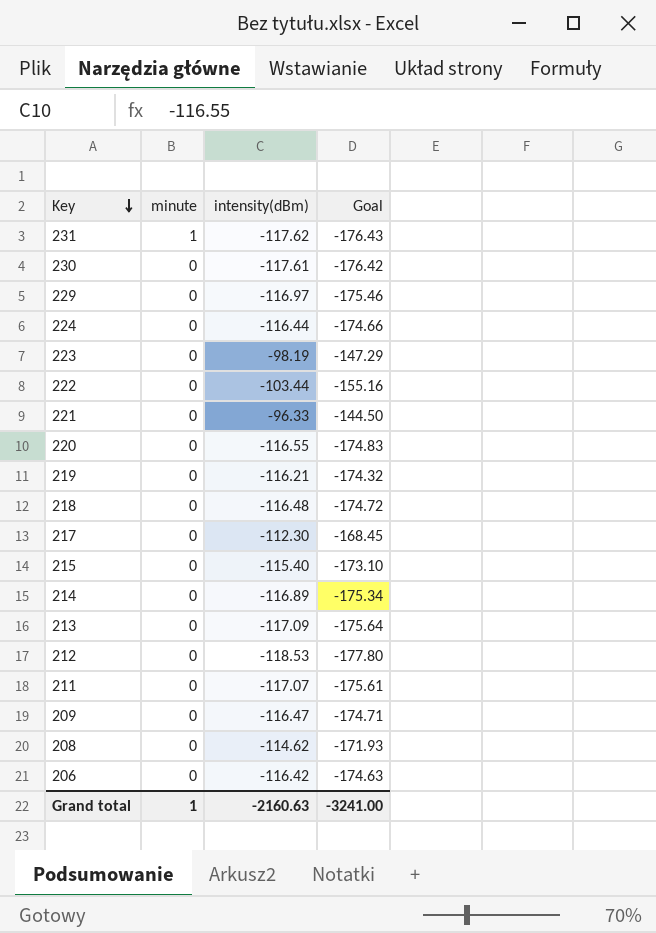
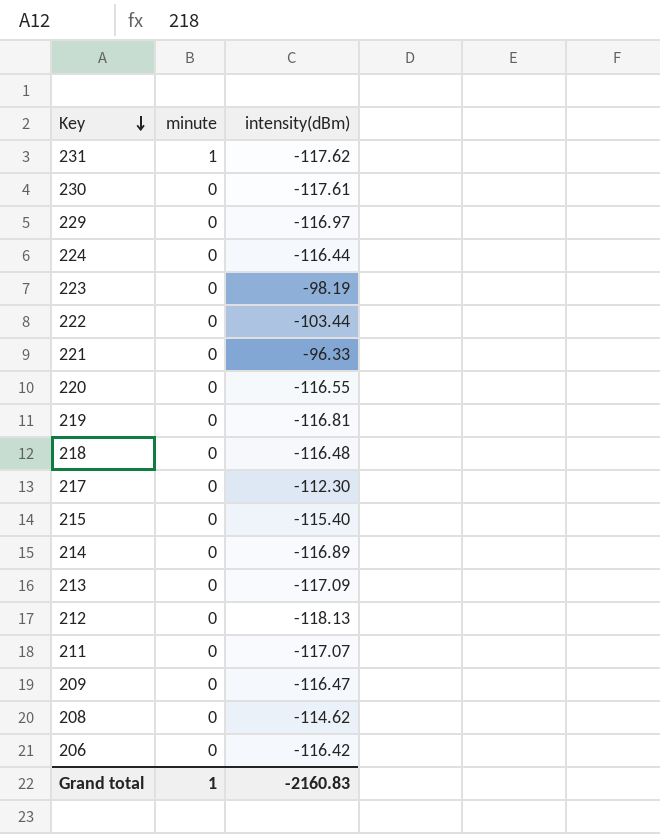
column Goal | formula: [intensity(dBm)] * 1.5 -> none
219 | intensity(dBm): -116.21 -> -116.81
212 | intensity(dBm): -118.53 -> -118.13
Grand total | intensity(dBm): -2160.63 -> -2160.83

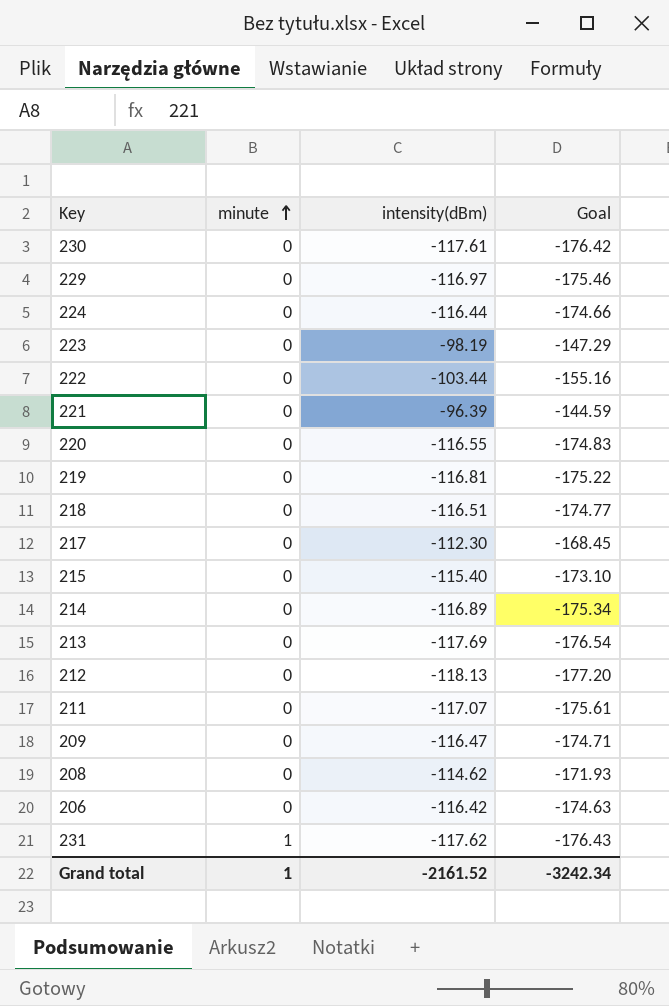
row order: Key descending -> minute ascending
column Goal | formula: none -> [intensity(dBm)] * 1.5
221 | intensity(dBm): -96.33 -> -96.39
218 | intensity(dBm): -116.48 -> -116.51
213 | intensity(dBm): -117.09 -> -117.69
Grand total | intensity(dBm): -2160.83 -> -2161.52

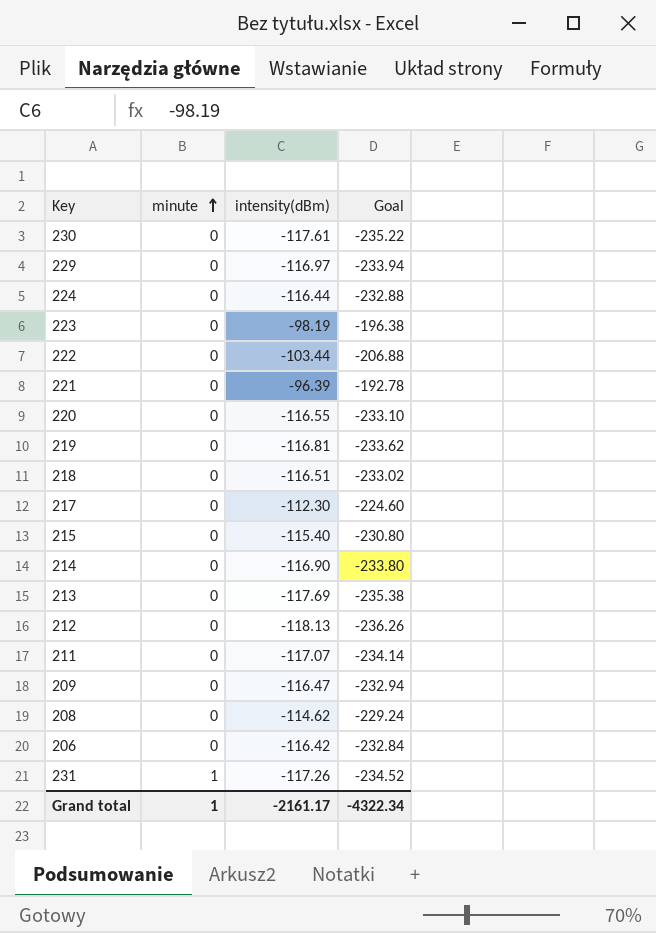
column Goal | formula: [intensity(dBm)] * 1.5 -> [intensity(dBm)] * 2
214 | intensity(dBm): -116.89 -> -116.90
231 | intensity(dBm): -117.62 -> -117.26
Grand total | intensity(dBm): -2161.52 -> -2161.17
Grand total | Goal: -3242.34 -> -4322.34

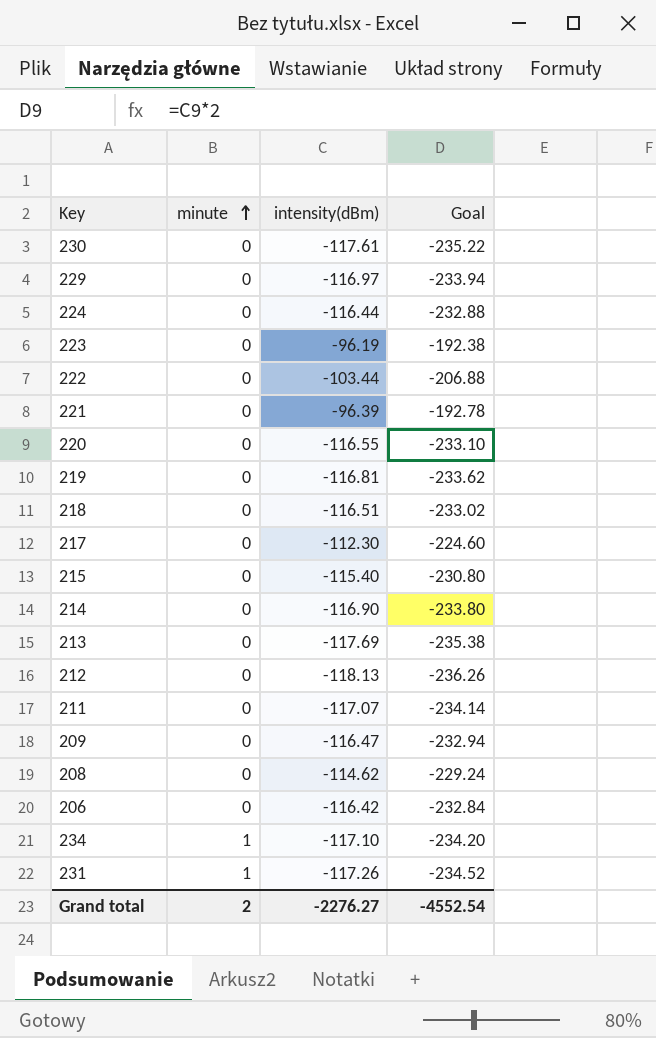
223 | intensity(dBm): -98.19 -> -96.19
223 | Goal: -196.38 -> -192.38
row 234: none -> 1 | -117.10 | -234.20
Grand total | minute: 1 -> 2
Grand total | intensity(dBm): -2161.17 -> -2276.27
Grand total | Goal: -4322.34 -> -4552.54

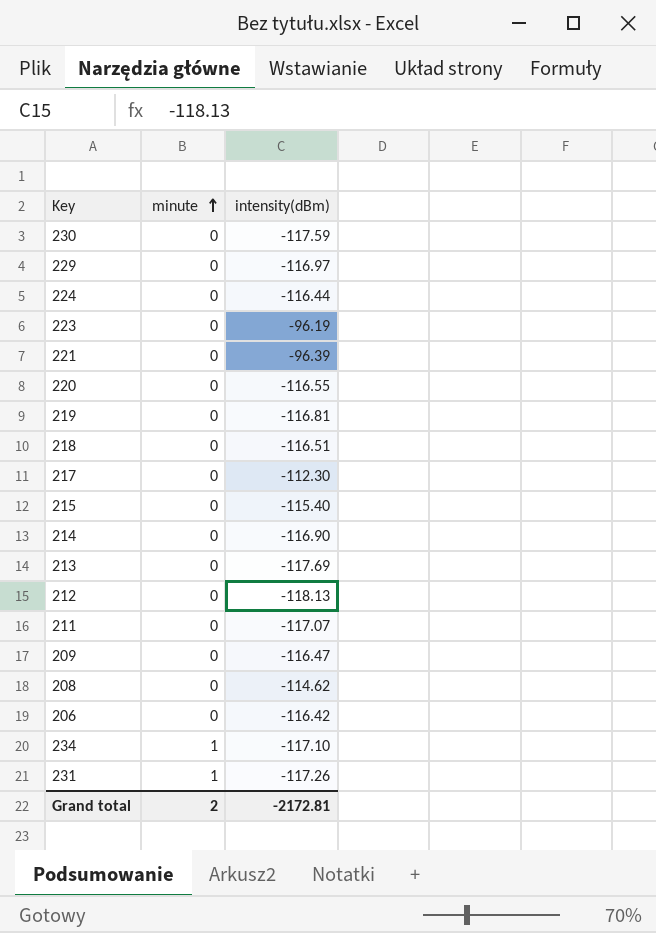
column Goal | formula: [intensity(dBm)] * 2 -> none
row 222: 0 | -103.44 | -206.88 -> none
230 | intensity(dBm): -117.61 -> -117.59
Grand total | intensity(dBm): -2276.27 -> -2172.81

